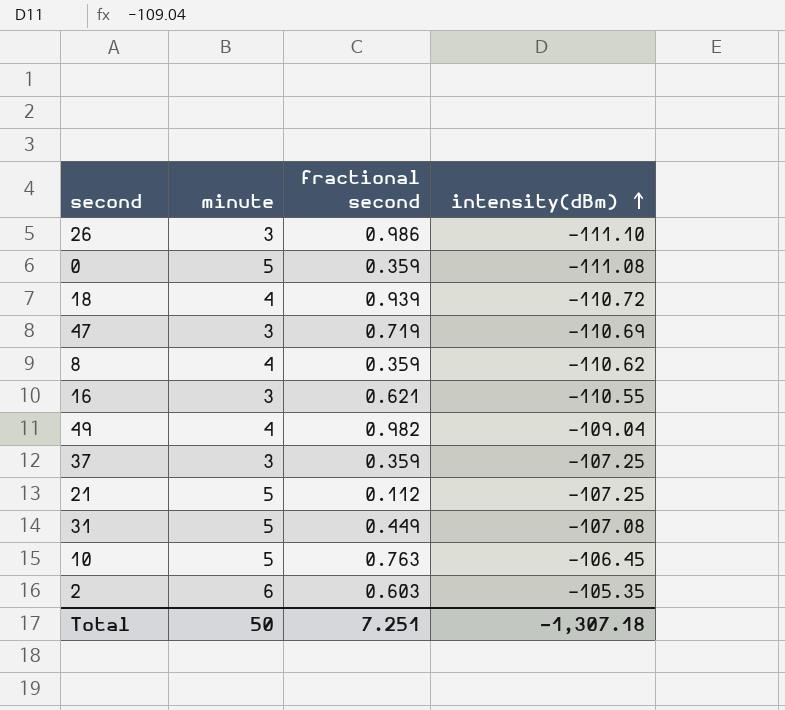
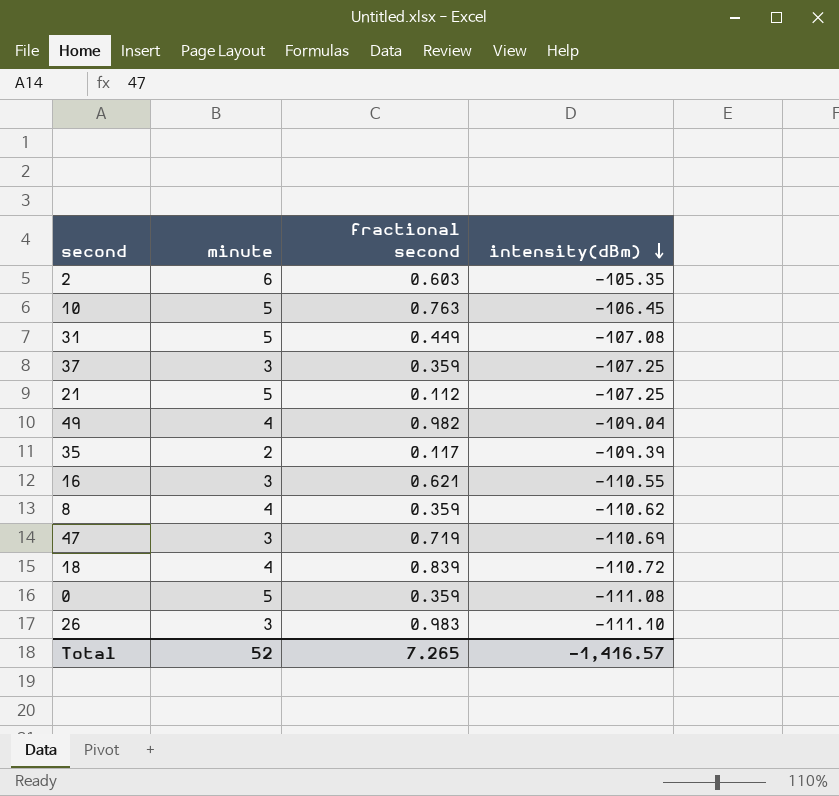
row order: intensity(dBm) ascending -> intensity(dBm) descending
row 35: none -> 2 | 0.117 | -109.39
18 | fractional second: 0.939 -> 0.839
26 | fractional second: 0.986 -> 0.983
Total | minute: 50 -> 52
Total | fractional second: 7.251 -> 7.265
Total | intensity(dBm): -1,307.18 -> -1,416.57

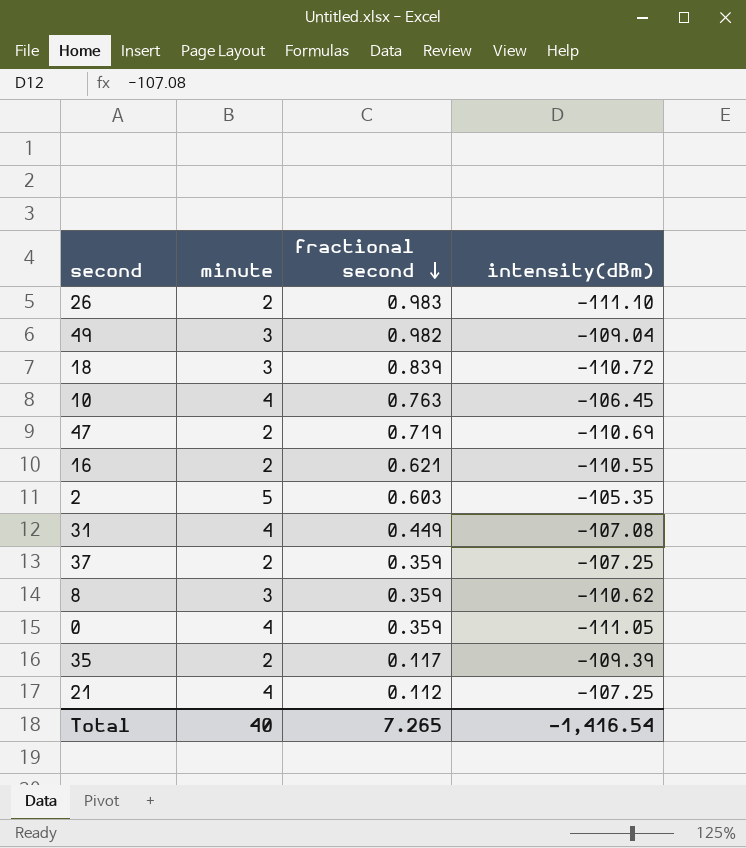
row order: intensity(dBm) descending -> fractional second descending
26 | minute: 3 -> 2
49 | minute: 4 -> 3
18 | minute: 4 -> 3
10 | minute: 5 -> 4
47 | minute: 3 -> 2
16 | minute: 3 -> 2
2 | minute: 6 -> 5
31 | minute: 5 -> 4
37 | minute: 3 -> 2
8 | minute: 4 -> 3
0 | minute: 5 -> 4
0 | intensity(dBm): -111.08 -> -111.05
21 | minute: 5 -> 4
Total | minute: 52 -> 40
Total | intensity(dBm): -1,416.57 -> -1,416.54

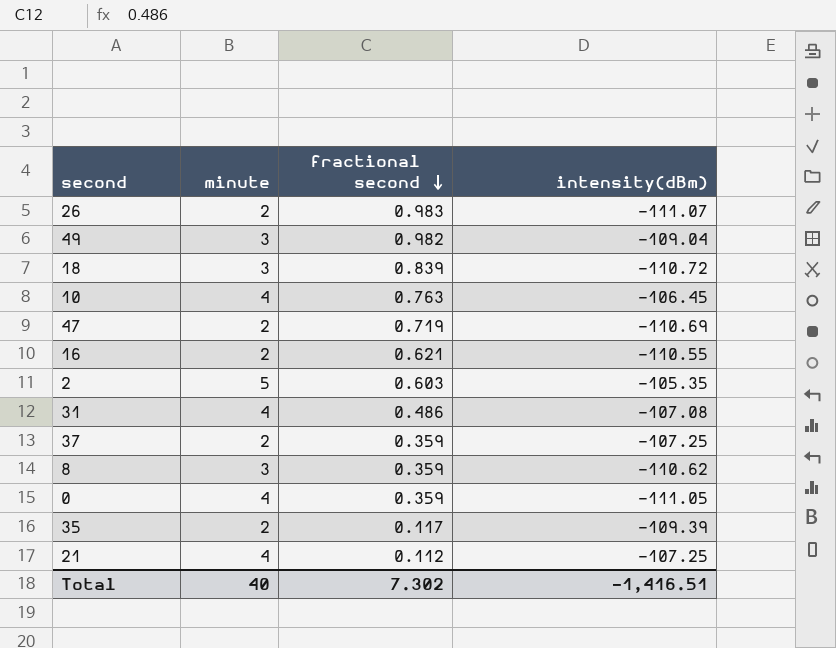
26 | intensity(dBm): -111.10 -> -111.07
31 | fractional second: 0.449 -> 0.486
Total | fractional second: 7.265 -> 7.302
Total | intensity(dBm): -1,416.54 -> -1,416.51

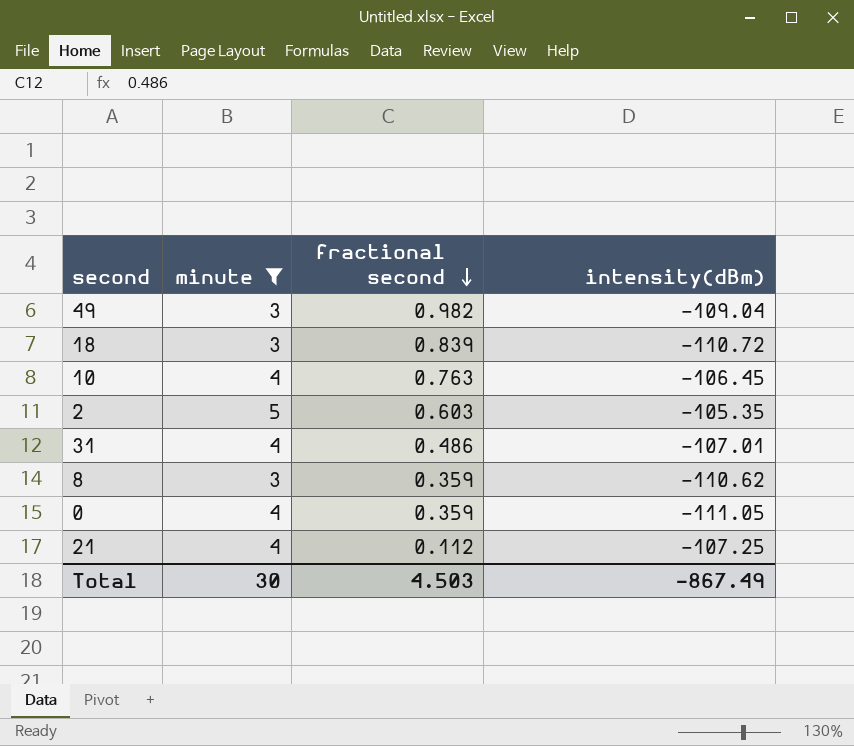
filter: none -> minute != 2
31 | intensity(dBm): -107.08 -> -107.01
Total | minute: 40 -> 30
Total | fractional second: 7.302 -> 4.503
Total | intensity(dBm): -1,416.51 -> -867.49

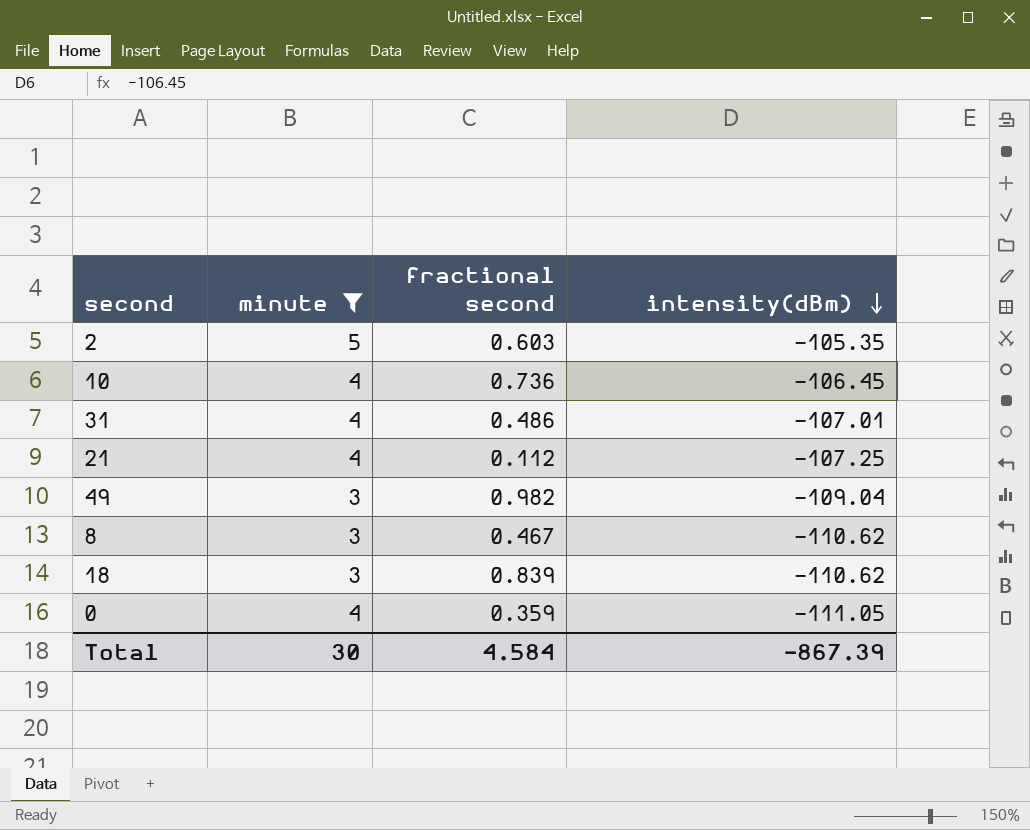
row order: fractional second descending -> intensity(dBm) descending
10 | fractional second: 0.763 -> 0.736
8 | fractional second: 0.359 -> 0.467
18 | intensity(dBm): -110.72 -> -110.62
Total | fractional second: 4.503 -> 4.584
Total | intensity(dBm): -867.49 -> -867.39

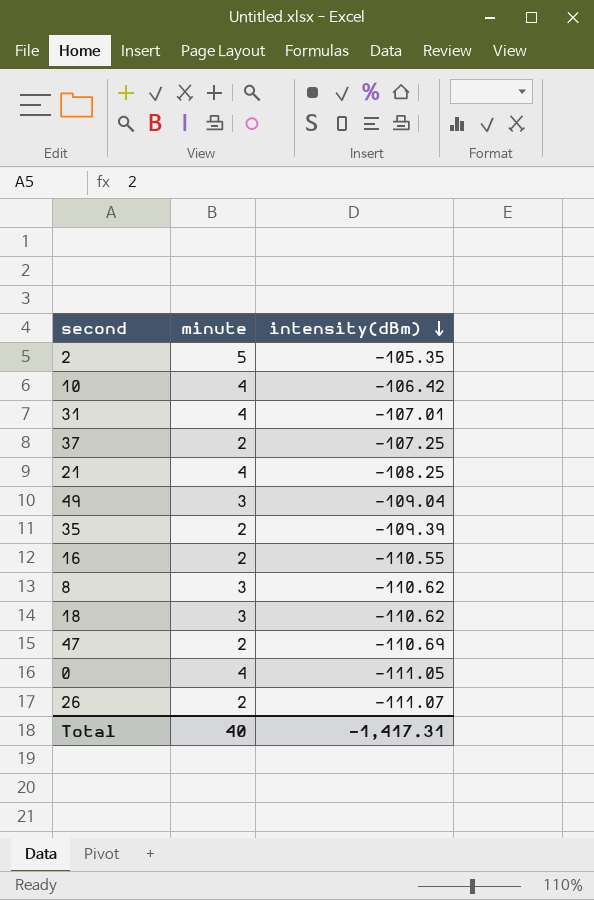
filter: minute != 2 -> none
column fractional second | position: 3 -> none
10 | intensity(dBm): -106.45 -> -106.42
21 | intensity(dBm): -107.25 -> -108.25
Total | minute: 30 -> 40
Total | intensity(dBm): -867.39 -> -1,417.31

